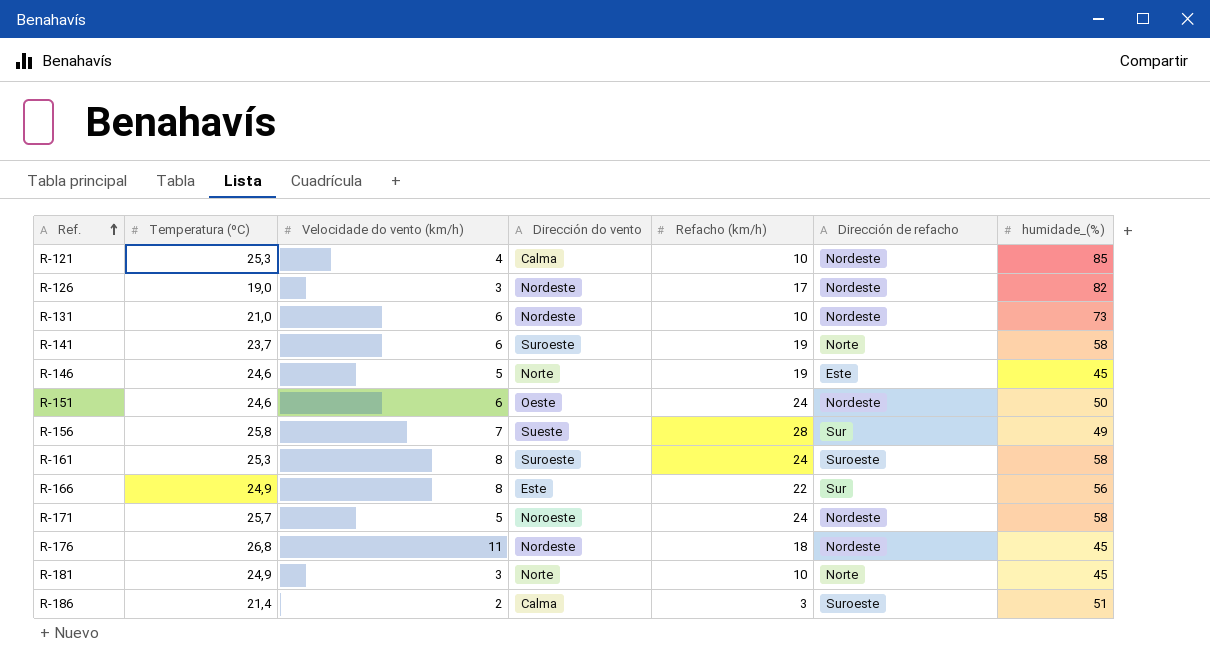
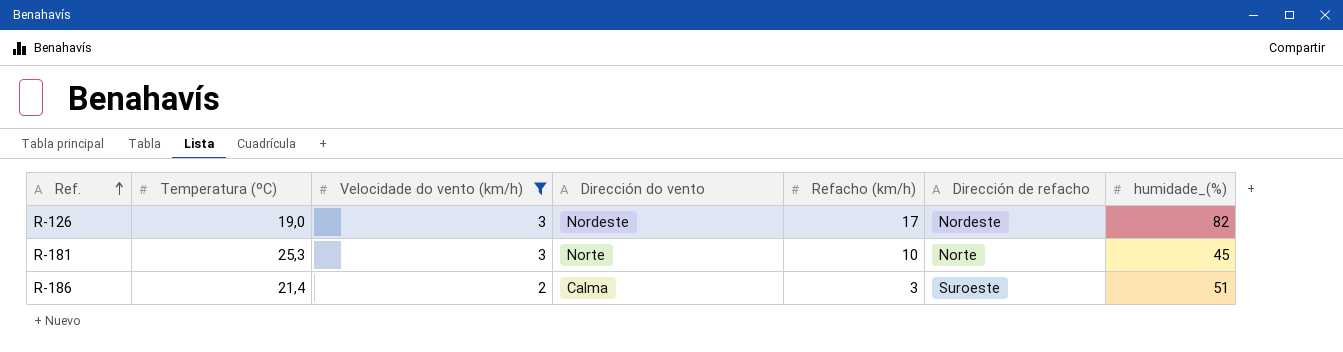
filter: none -> Velocidade do vento (km/h) <= 3
R-181 | Temperatura (ºC): 24,9 -> 25,3

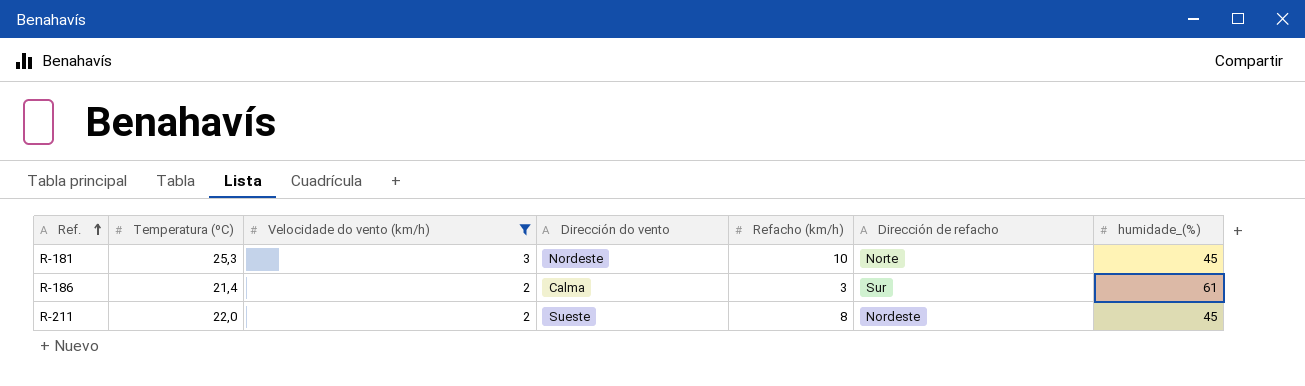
row R-126: 19,0 | 3 | Nordeste | 17 | Nordeste | 82 -> none
R-181 | Dirección do vento: Norte -> Nordeste
R-186 | Dirección de refacho: Suroeste -> Sur
R-186 | humidade_(%): 51 -> 61
row R-211: none -> 22,0 | 2 | Sueste | 8 | Nordeste | 45

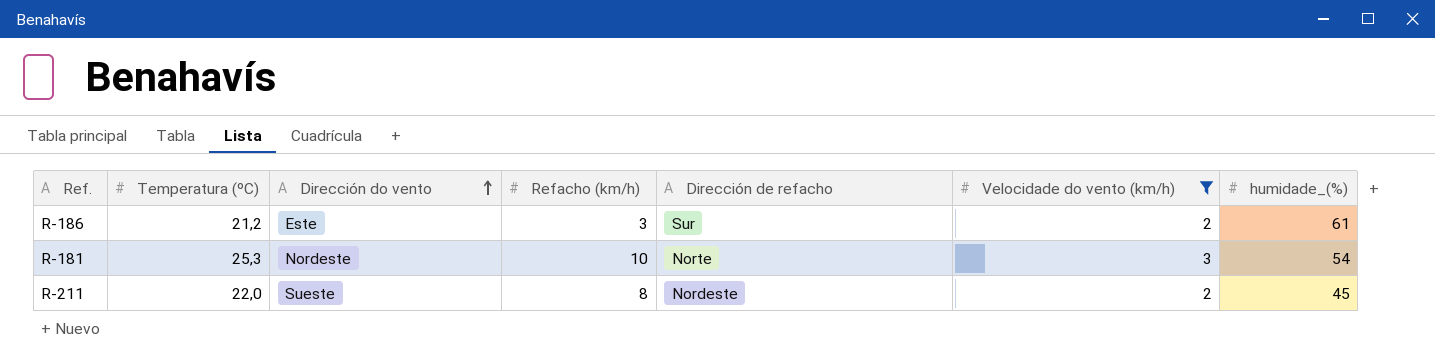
row order: Ref. ascending -> Dirección do vento ascending
column Velocidade do vento (km/h) | position: 3 -> 6
R-186 | Temperatura (ºC): 21,4 -> 21,2
R-186 | Dirección do vento: Calma -> Este
R-181 | humidade_(%): 45 -> 54

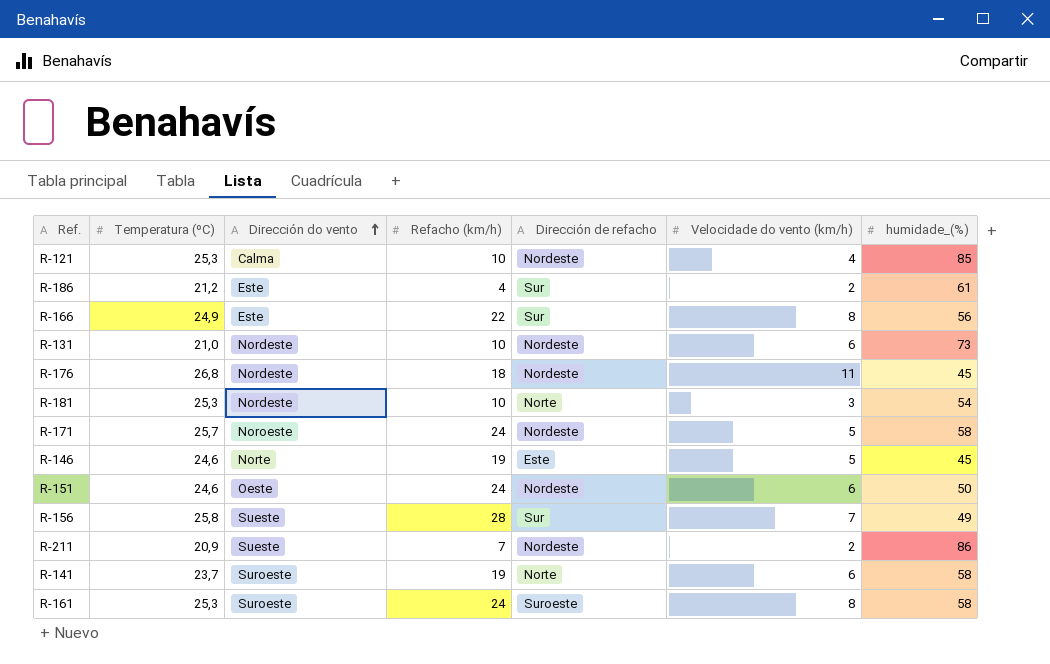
filter: Velocidade do vento (km/h) <= 3 -> none
R-186 | Refacho (km/h): 3 -> 4
R-211 | Temperatura (ºC): 22,0 -> 20,9
R-211 | Refacho (km/h): 8 -> 7
R-211 | humidade_(%): 45 -> 86

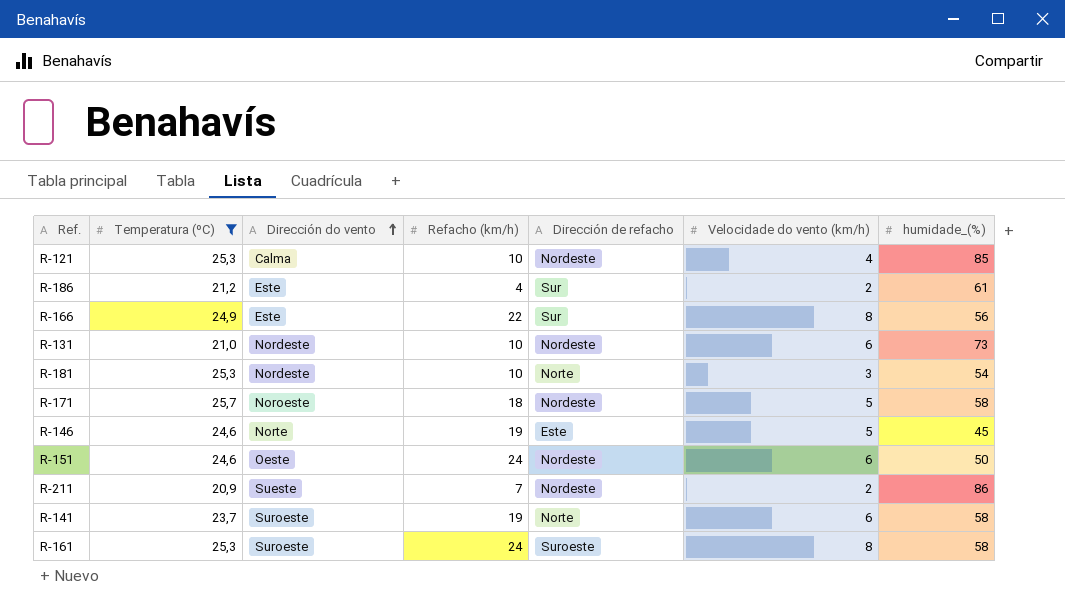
filter: none -> Temperatura (ºC) <= 25,7
R-171 | Refacho (km/h): 24 -> 18

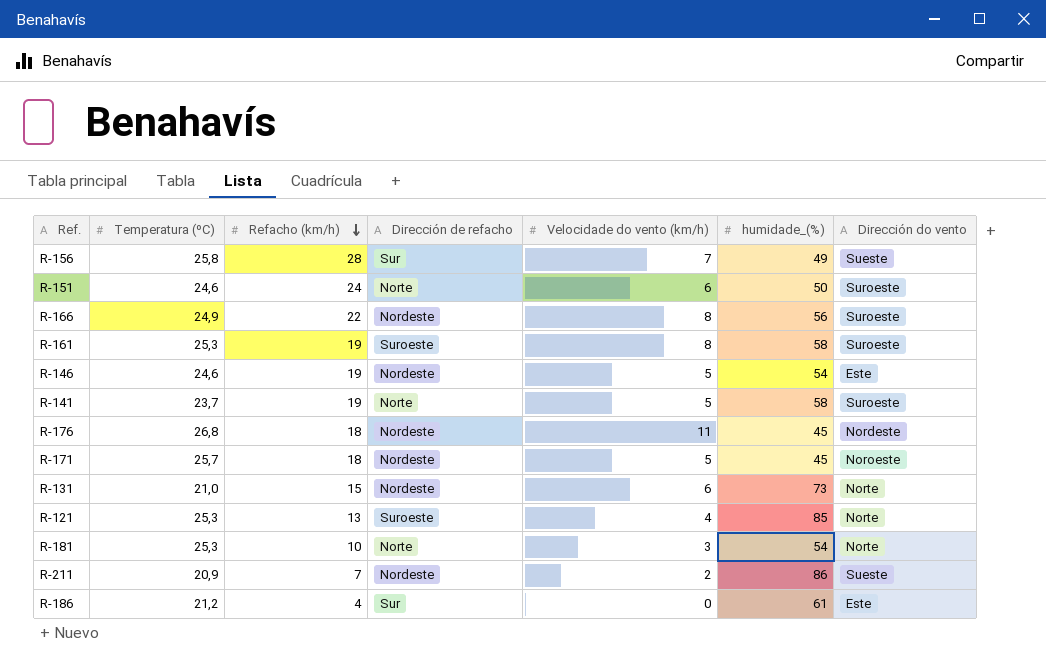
filter: Temperatura (ºC) <= 25,7 -> none
row order: Dirección do vento ascending -> Refacho (km/h) descending
column Dirección do vento | position: 3 -> 7
R-151 | Dirección de refacho: Nordeste -> Norte
R-151 | Dirección do vento: Oeste -> Suroeste
R-166 | Dirección de refacho: Sur -> Nordeste
R-166 | Dirección do vento: Este -> Suroeste
R-161 | Refacho (km/h): 24 -> 19
R-146 | Dirección de refacho: Este -> Nordeste
R-146 | humidade_(%): 45 -> 54
R-146 | Dirección do vento: Norte -> Este
R-141 | Velocidade do vento (km/h): 6 -> 5
R-171 | humidade_(%): 58 -> 45
R-131 | Refacho (km/h): 10 -> 15
R-131 | Dirección do vento: Nordeste -> Norte
R-121 | Refacho (km/h): 10 -> 13
R-121 | Dirección de refacho: Nordeste -> Suroeste
R-121 | Dirección do vento: Calma -> Norte
R-181 | Dirección do vento: Nordeste -> Norte
R-186 | Velocidade do vento (km/h): 2 -> 0

